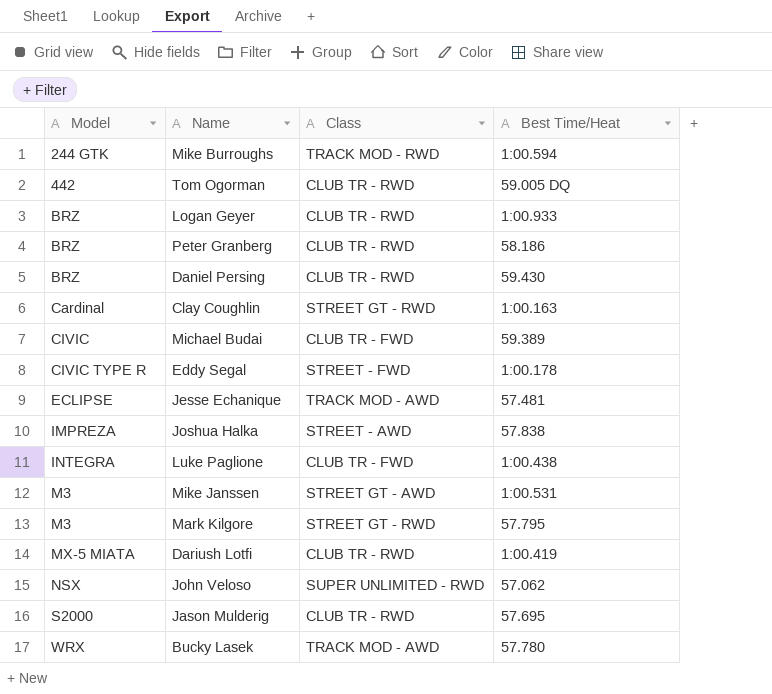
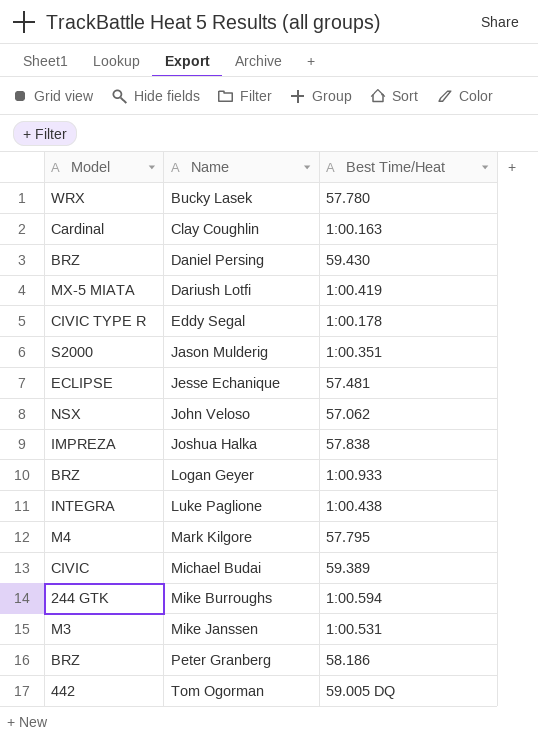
row order: Model ascending -> Name ascending
column Class | position: 3 -> none
Jason Mulderig | Best Time/Heat: 57.695 -> 1:00.351
Mark Kilgore | Model: M3 -> M4

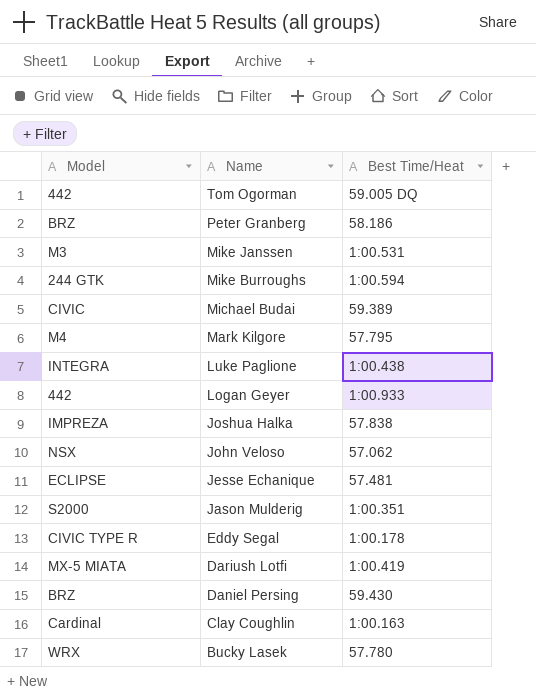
row order: Name ascending -> Name descending
Logan Geyer | Model: BRZ -> 442

